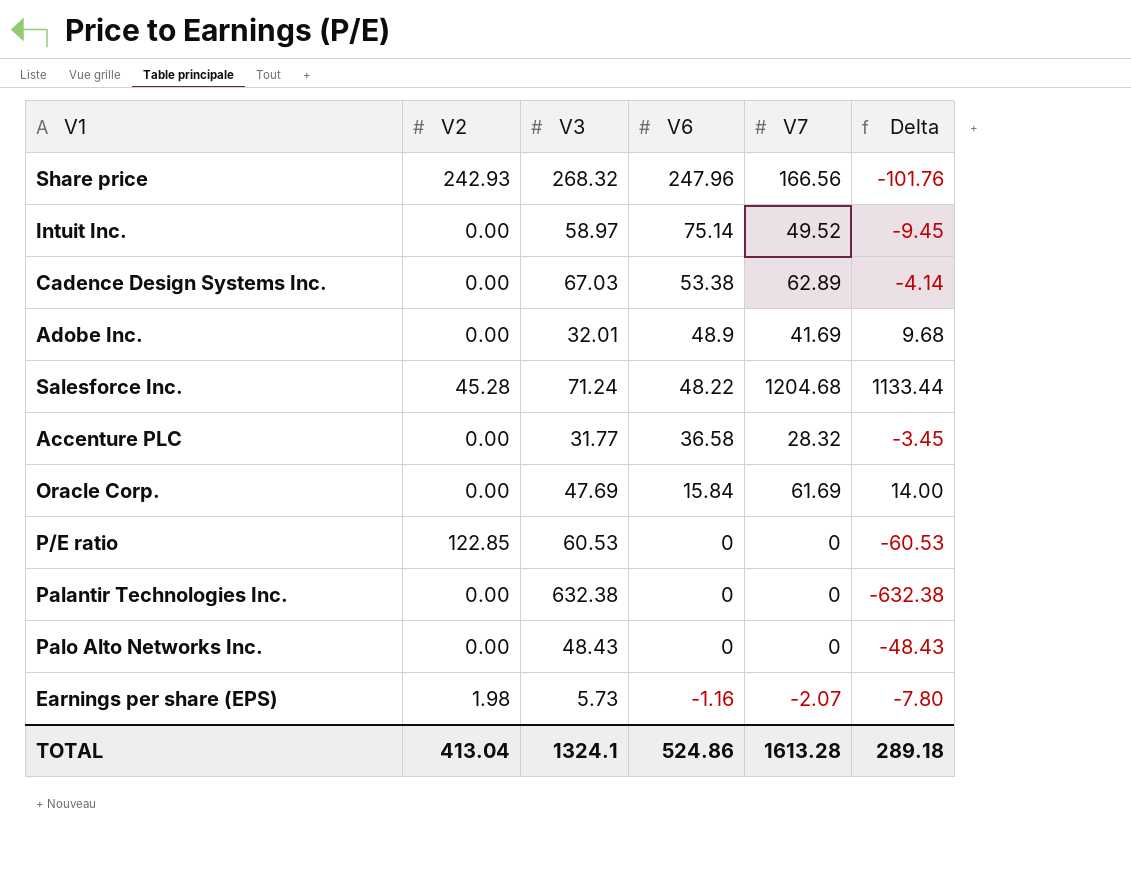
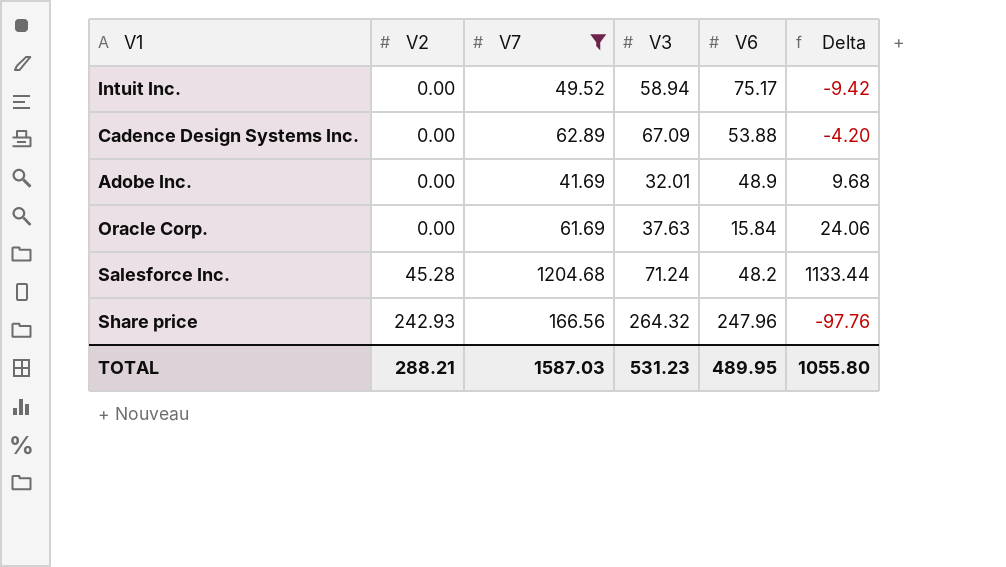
filter: none -> V7 >= 41.69
row order: V6 descending -> V2 ascending
column V7 | position: 5 -> 3
Intuit Inc. | V3: 58.97 -> 58.94
Intuit Inc. | V6: 75.14 -> 75.17
Intuit Inc. | Delta: -9.45 -> -9.42
Cadence Design Systems Inc. | V3: 67.03 -> 67.09
Cadence Design Systems Inc. | V6: 53.38 -> 53.88
Cadence Design Systems Inc. | Delta: -4.14 -> -4.20
Oracle Corp. | V3: 47.69 -> 37.63
Oracle Corp. | Delta: 14.00 -> 24.06
Salesforce Inc. | V6: 48.22 -> 48.2
Share price | V3: 268.32 -> 264.32
Share price | Delta: -101.76 -> -97.76
TOTAL | V2: 413.04 -> 288.21
TOTAL | V7: 1613.28 -> 1587.03
TOTAL | V3: 1324.1 -> 531.23
TOTAL | V6: 524.86 -> 489.95
TOTAL | Delta: 289.18 -> 1055.80

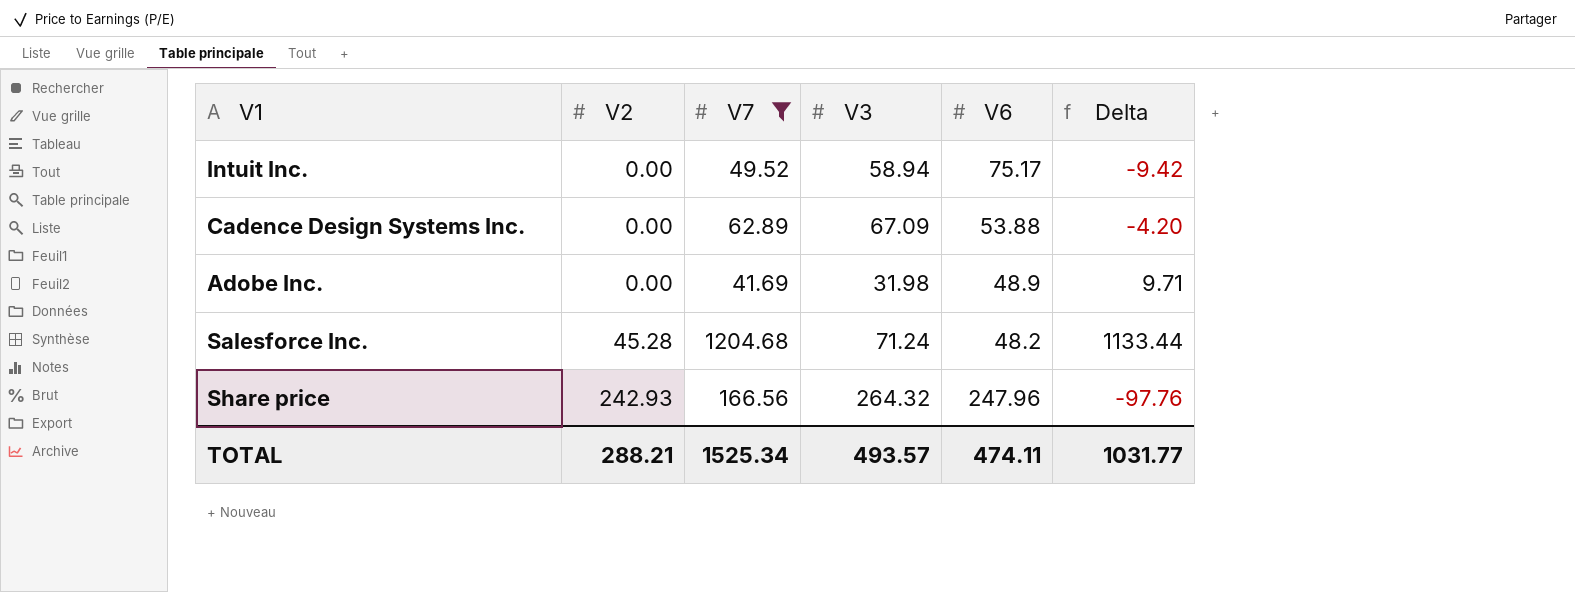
row Oracle Corp.: 0.00 | 61.69 | 37.63 | 15.84 | 24.06 -> none
Adobe Inc. | V3: 32.01 -> 31.98
Adobe Inc. | Delta: 9.68 -> 9.71
TOTAL | V7: 1587.03 -> 1525.34
TOTAL | V3: 531.23 -> 493.57
TOTAL | V6: 489.95 -> 474.11
TOTAL | Delta: 1055.80 -> 1031.77

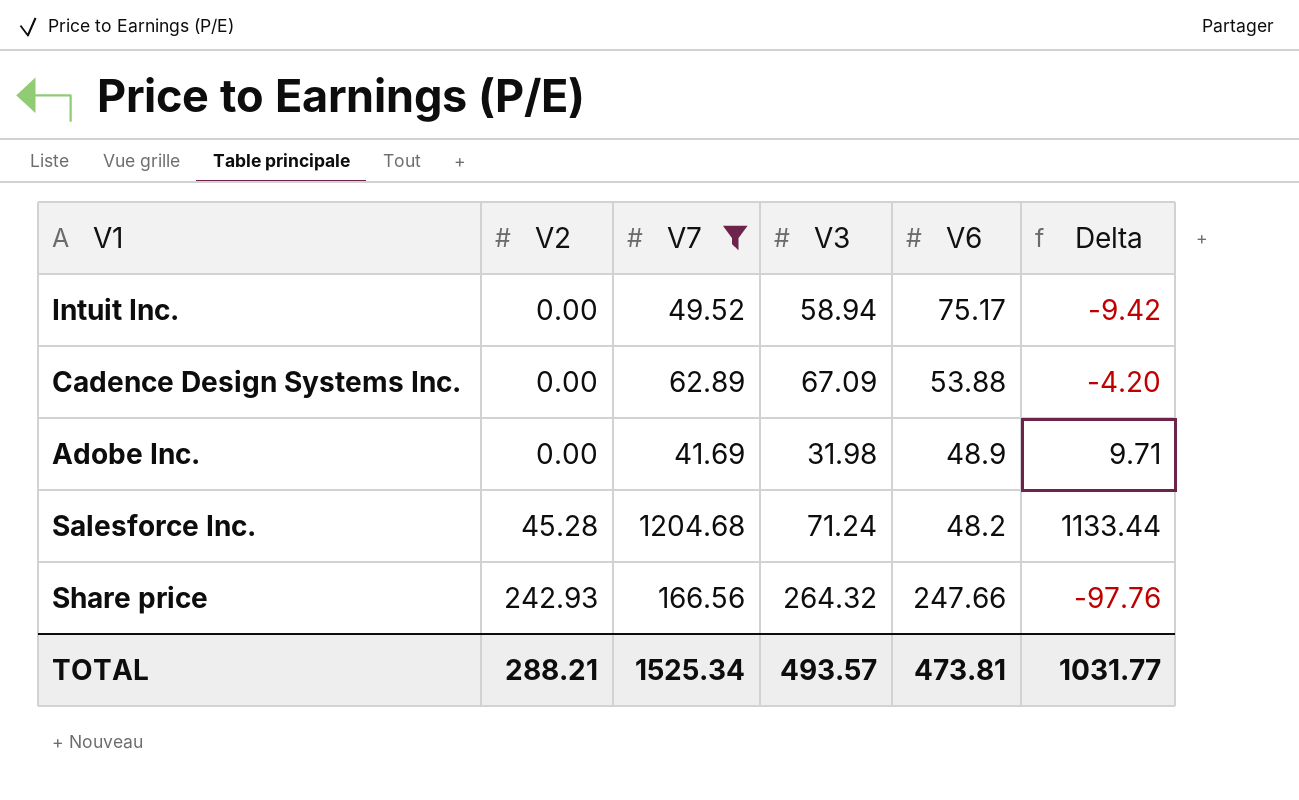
Share price | V6: 247.96 -> 247.66
TOTAL | V6: 474.11 -> 473.81

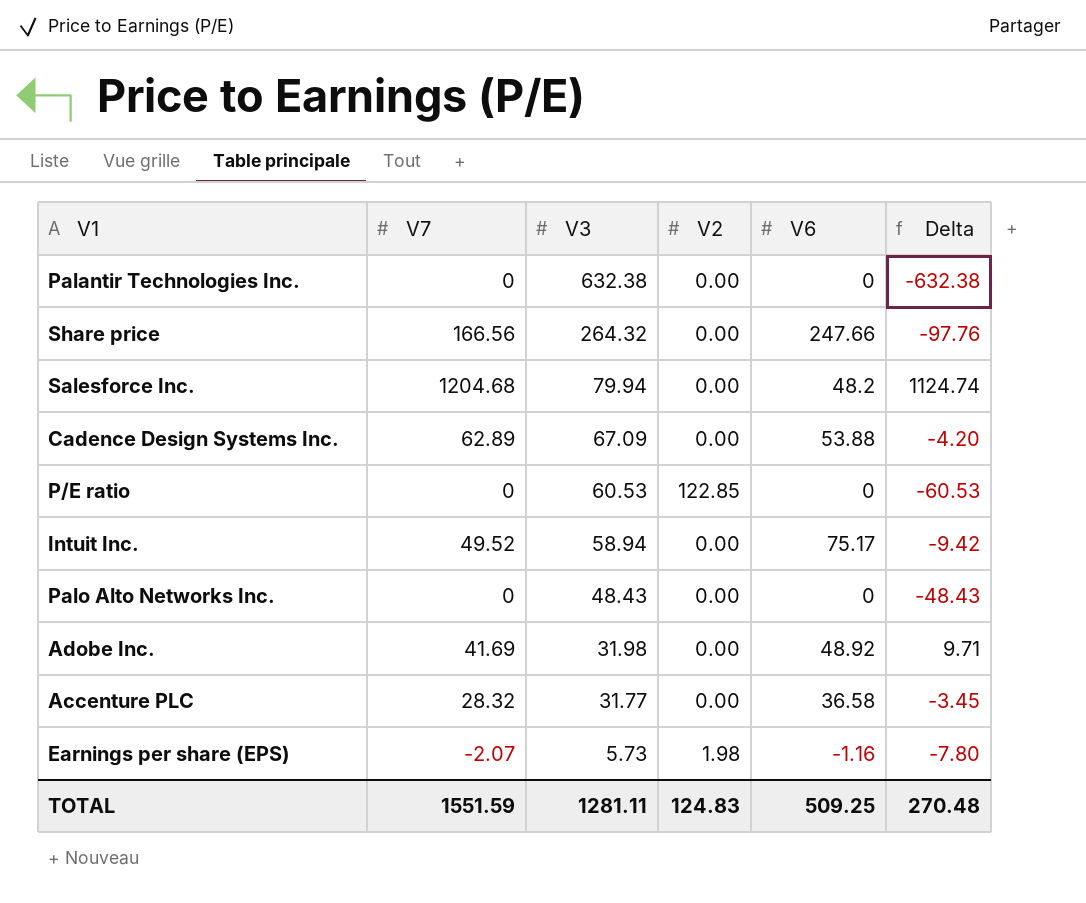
filter: V7 >= 41.69 -> none
row order: V2 ascending -> V3 descending
column V2 | position: 2 -> 4
Share price | V2: 242.93 -> 0.00
Salesforce Inc. | V3: 71.24 -> 79.94
Salesforce Inc. | V2: 45.28 -> 0.00
Salesforce Inc. | Delta: 1133.44 -> 1124.74
Adobe Inc. | V6: 48.9 -> 48.92
TOTAL | V7: 1525.34 -> 1551.59
TOTAL | V3: 493.57 -> 1281.11
TOTAL | V2: 288.21 -> 124.83
TOTAL | V6: 473.81 -> 509.25
TOTAL | Delta: 1031.77 -> 270.48

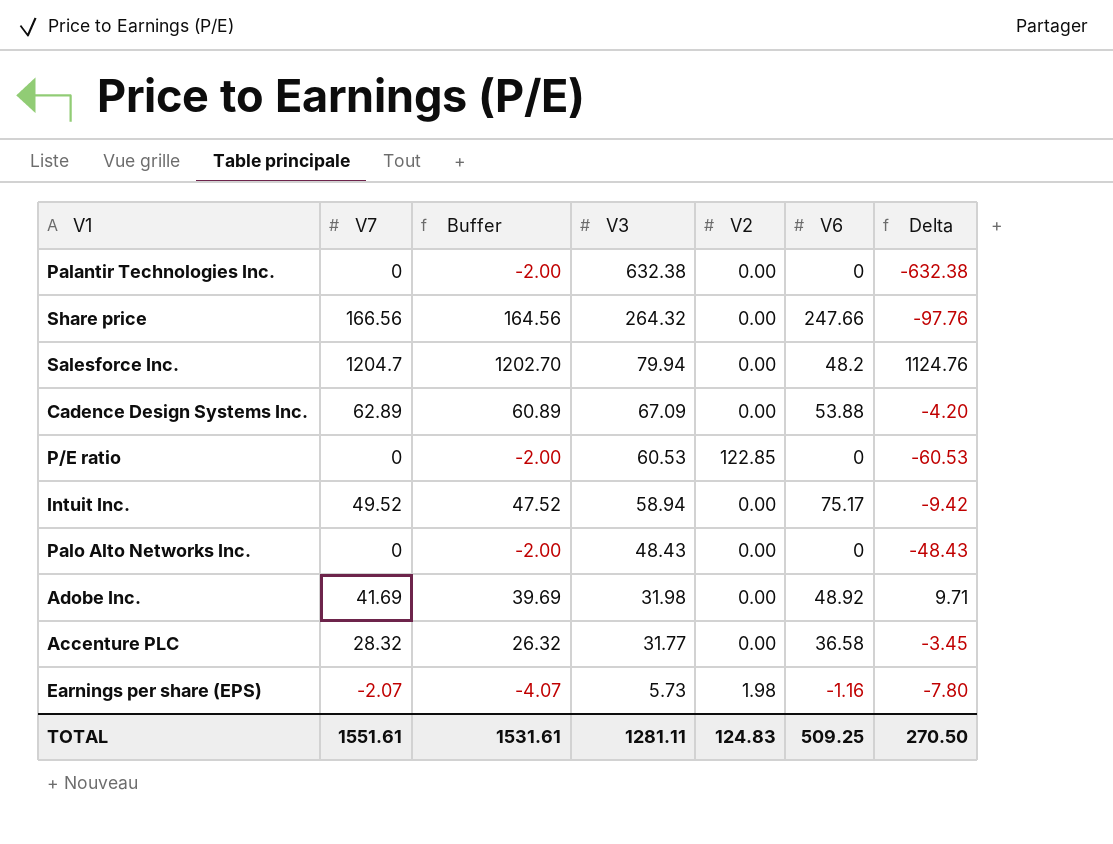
column Buffer | formula: none -> [V7] - 2
Salesforce Inc. | V7: 1204.68 -> 1204.7
Salesforce Inc. | Delta: 1124.74 -> 1124.76
TOTAL | V7: 1551.59 -> 1551.61
TOTAL | Delta: 270.48 -> 270.50

